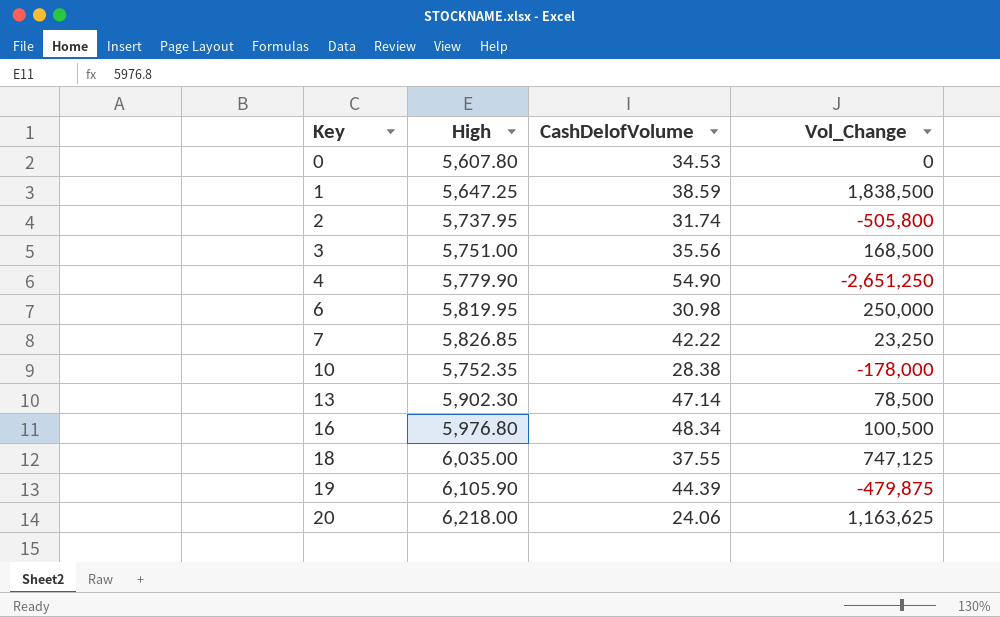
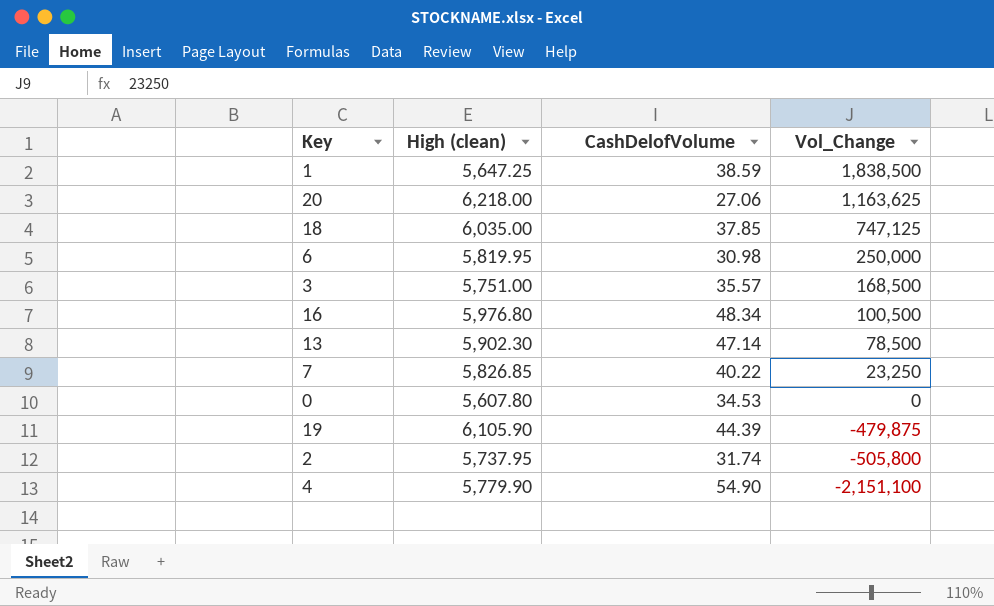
row order: Key ascending -> Vol_Change descending
column name: High -> High (clean)
row 10: 5,752.35 | 28.38 | -178,000 -> none
20 | CashDelofVolume: 24.06 -> 27.06
18 | CashDelofVolume: 37.55 -> 37.85
3 | CashDelofVolume: 35.56 -> 35.57
7 | CashDelofVolume: 42.22 -> 40.22
4 | Vol_Change: -2,651,250 -> -2,151,100

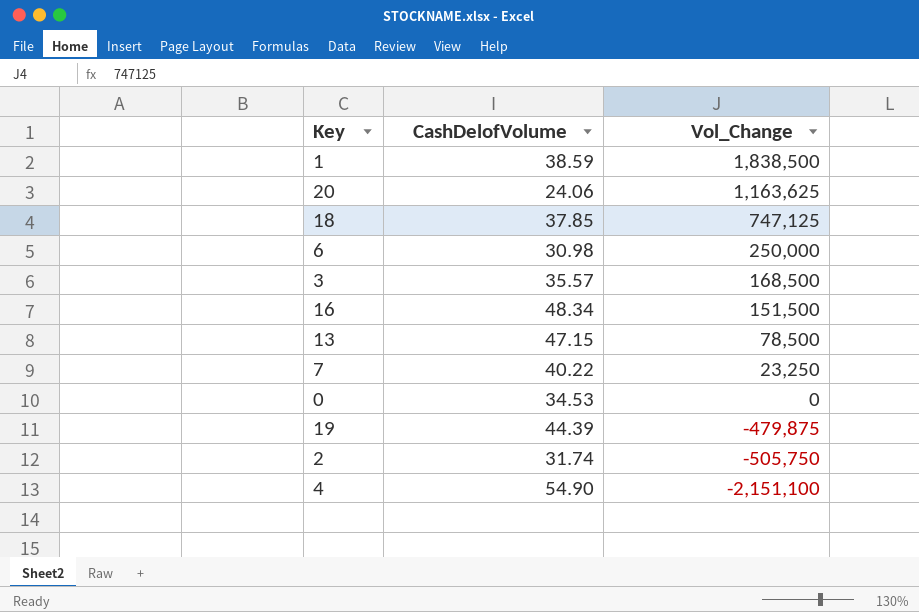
column High (clean) | position: 2 -> none
20 | CashDelofVolume: 27.06 -> 24.06
16 | Vol_Change: 100,500 -> 151,500
13 | CashDelofVolume: 47.14 -> 47.15
2 | Vol_Change: -505,800 -> -505,750

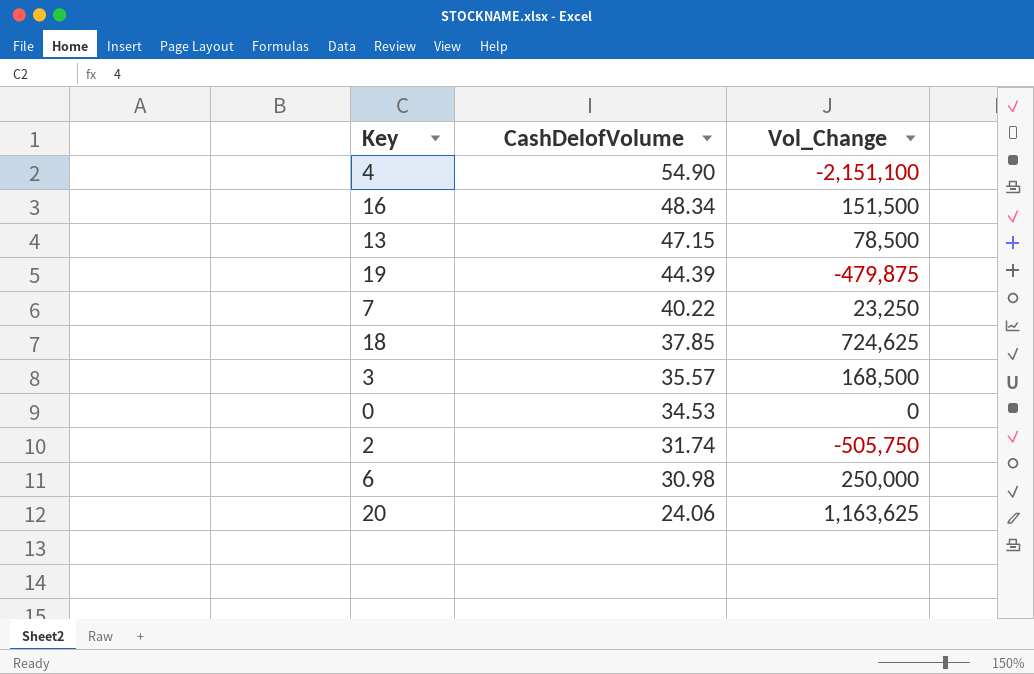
row order: Vol_Change descending -> CashDelofVolume descending
row 1: 38.59 | 1,838,500 -> none
18 | Vol_Change: 747,125 -> 724,625

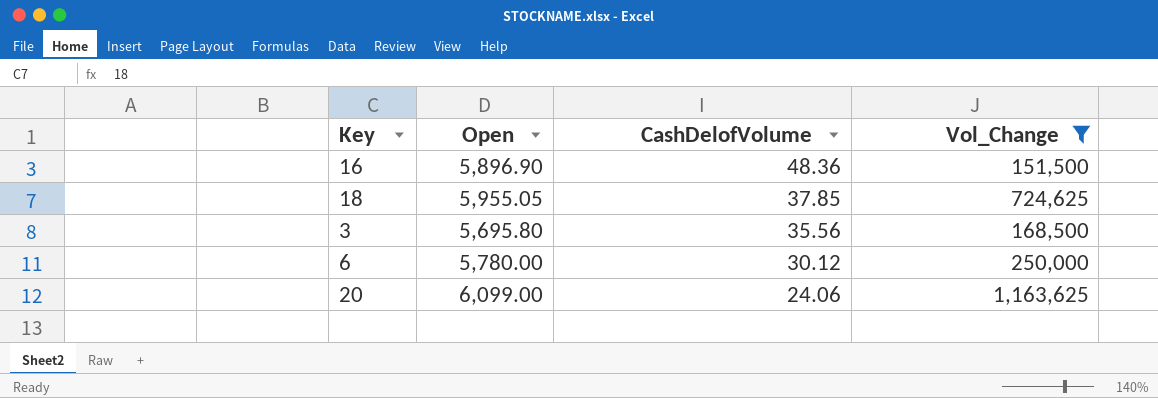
filter: none -> Vol_Change >= 151,500
column Open | position: none -> 2
16 | CashDelofVolume: 48.34 -> 48.36
3 | CashDelofVolume: 35.57 -> 35.56
6 | CashDelofVolume: 30.98 -> 30.12

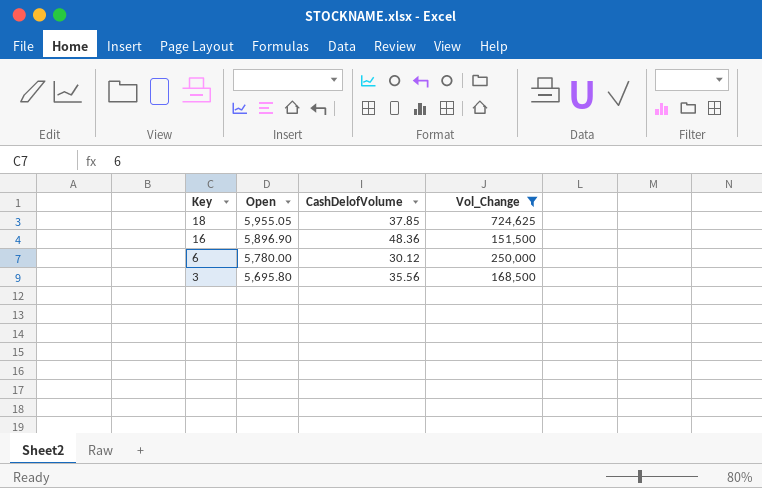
row order: CashDelofVolume descending -> Key descending
row 20: 6,099.00 | 24.06 | 1,163,625 -> none

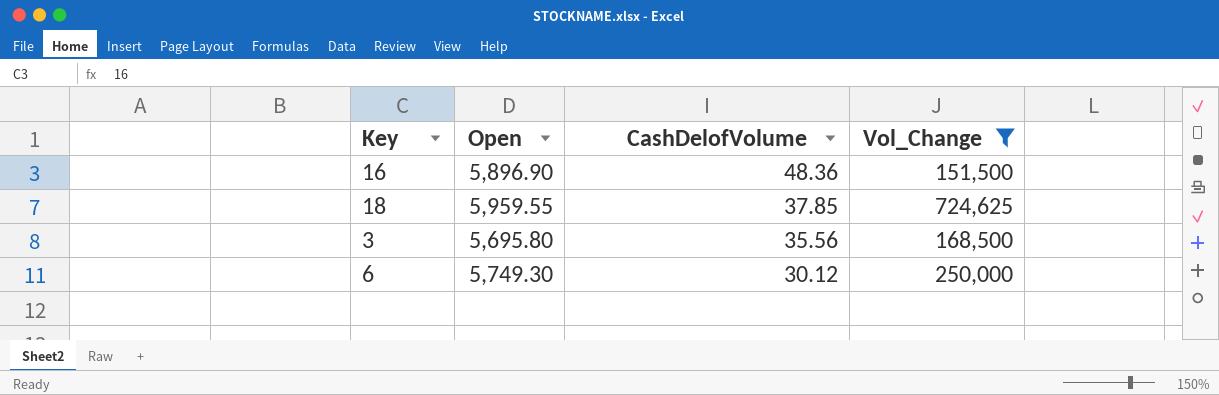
row order: Key descending -> CashDelofVolume descending
18 | Open: 5,955.05 -> 5,959.55
6 | Open: 5,780.00 -> 5,749.30

